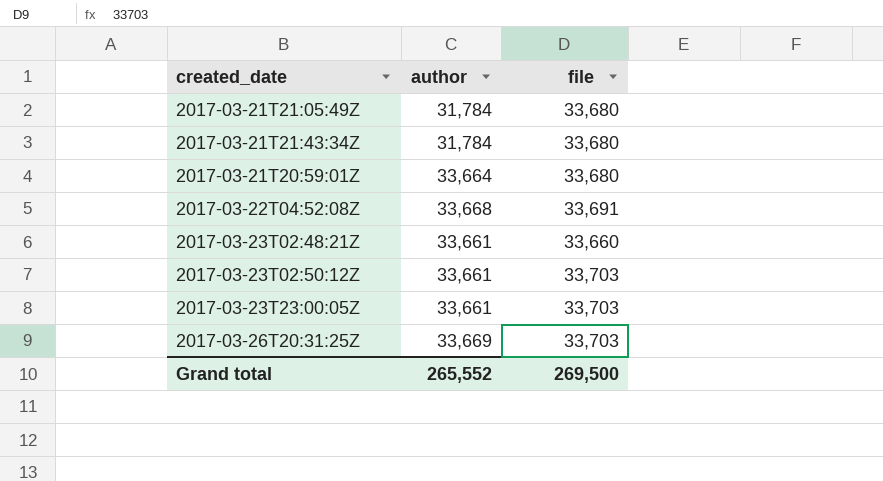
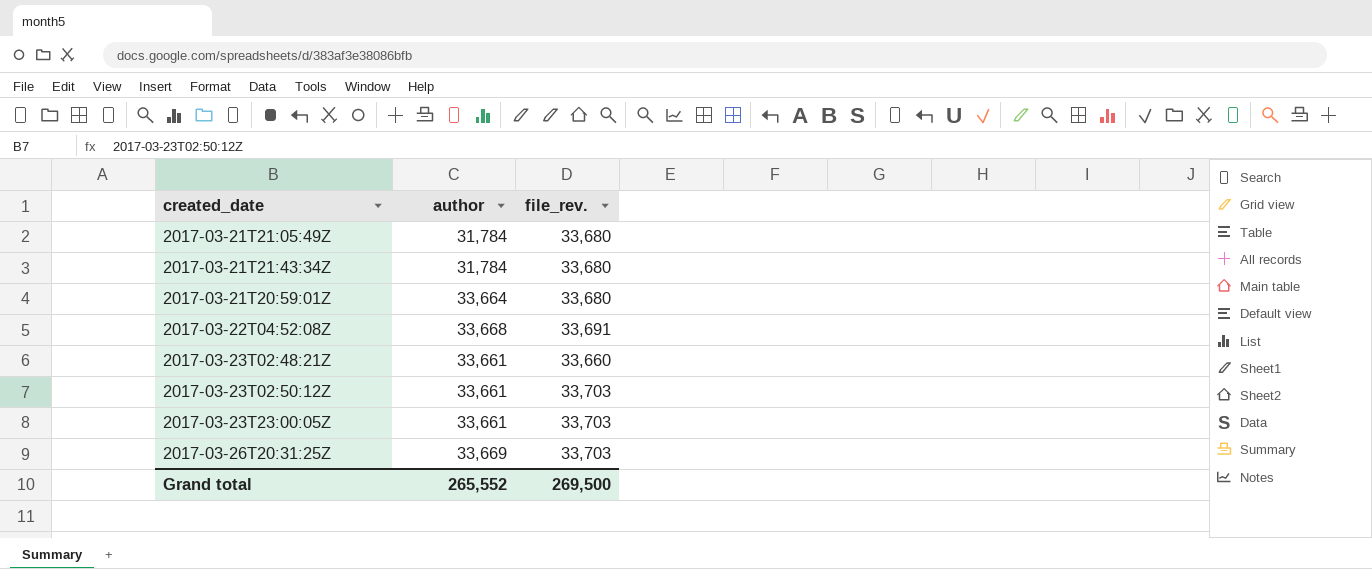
column name: file -> file_rev.

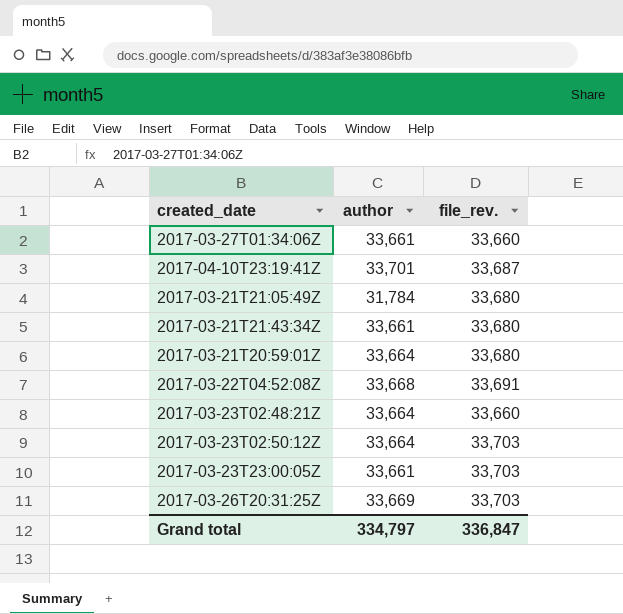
row 2017-03-27T01:34:06Z: none -> 33,661 | 33,660
row 2017-04-10T23:19:41Z: none -> 33,701 | 33,687
2017-03-21T21:43:34Z | author: 31,784 -> 33,661
2017-03-23T02:48:21Z | author: 33,661 -> 33,664
2017-03-23T02:50:12Z | author: 33,661 -> 33,664
Grand total | author: 265,552 -> 334,797
Grand total | file_rev.: 269,500 -> 336,847

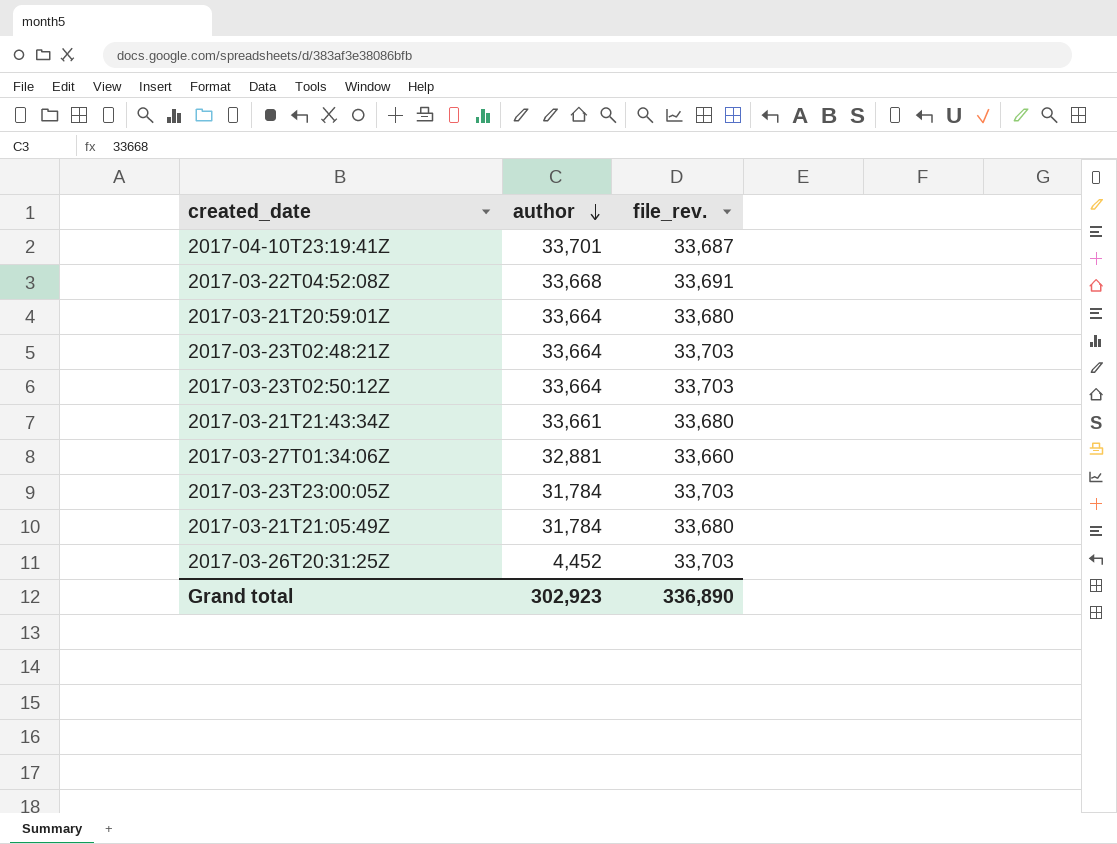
row order: none -> author descending
2017-03-23T02:48:21Z | file_rev.: 33,660 -> 33,703
2017-03-27T01:34:06Z | author: 33,661 -> 32,881
2017-03-23T23:00:05Z | author: 33,661 -> 31,784
2017-03-26T20:31:25Z | author: 33,669 -> 4,452
Grand total | author: 334,797 -> 302,923
Grand total | file_rev.: 336,847 -> 336,890

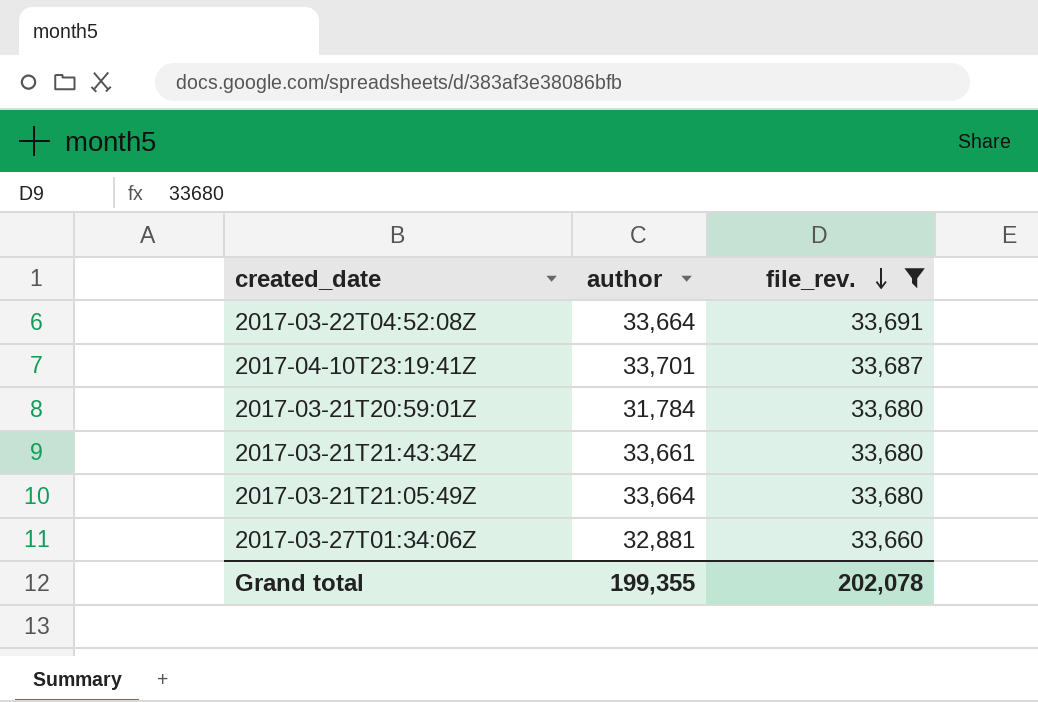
filter: none -> file_rev. != 33,703
row order: author descending -> file_rev. descending
2017-03-22T04:52:08Z | author: 33,668 -> 33,664
2017-03-21T20:59:01Z | author: 33,664 -> 31,784
2017-03-21T21:05:49Z | author: 31,784 -> 33,664
Grand total | author: 302,923 -> 199,355
Grand total | file_rev.: 336,890 -> 202,078

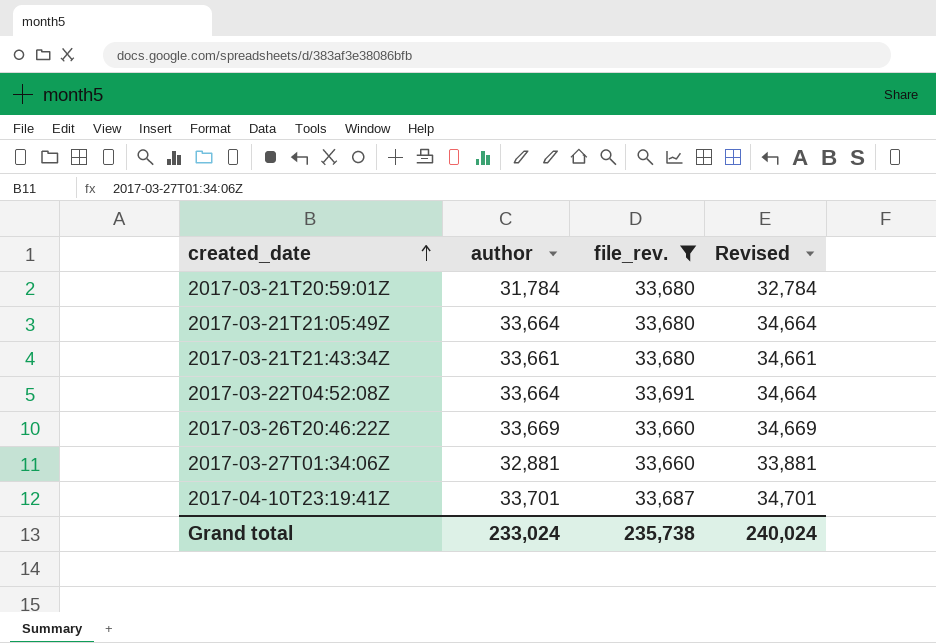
row order: file_rev. descending -> created_date ascending
column Revised | formula: none -> [author] + 1000
row 2017-03-26T20:46:22Z: none -> 33,669 | 33,660 | 34,669
Grand total | author: 199,355 -> 233,024
Grand total | file_rev.: 202,078 -> 235,738

